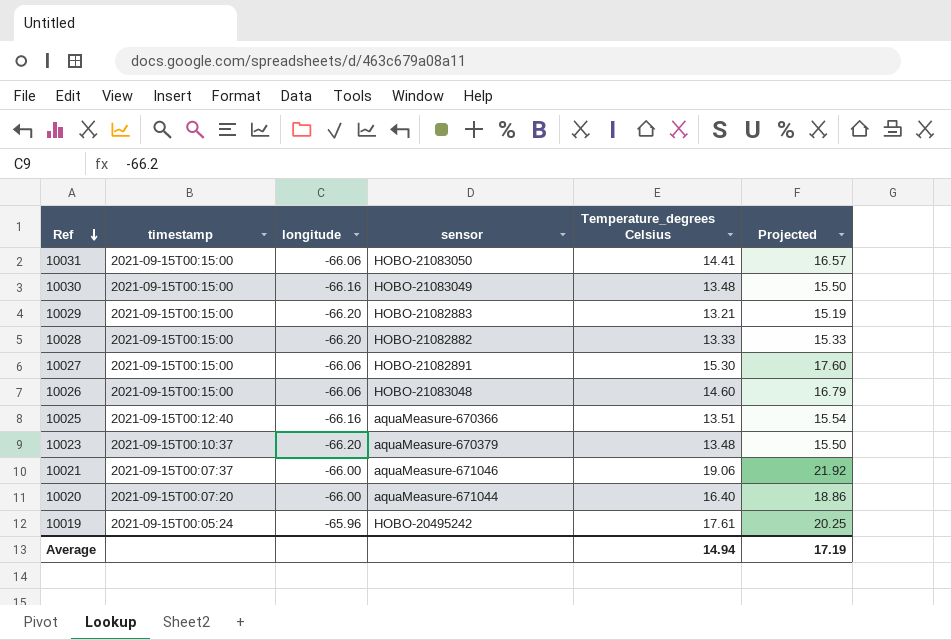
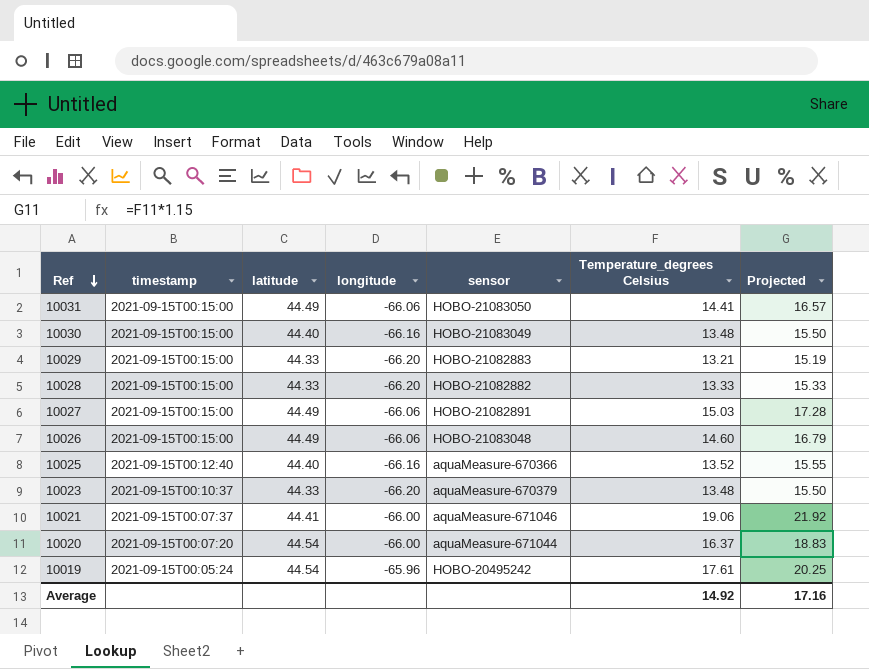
column latitude | position: none -> 3
10027 | Temperature_degrees Celsius: 15.30 -> 15.03
10027 | Projected: 17.60 -> 17.28
10025 | Temperature_degrees Celsius: 13.51 -> 13.52
10025 | Projected: 15.54 -> 15.55
10020 | Temperature_degrees Celsius: 16.40 -> 16.37
10020 | Projected: 18.86 -> 18.83
Average | Temperature_degrees Celsius: 14.94 -> 14.92
Average | Projected: 17.19 -> 17.16

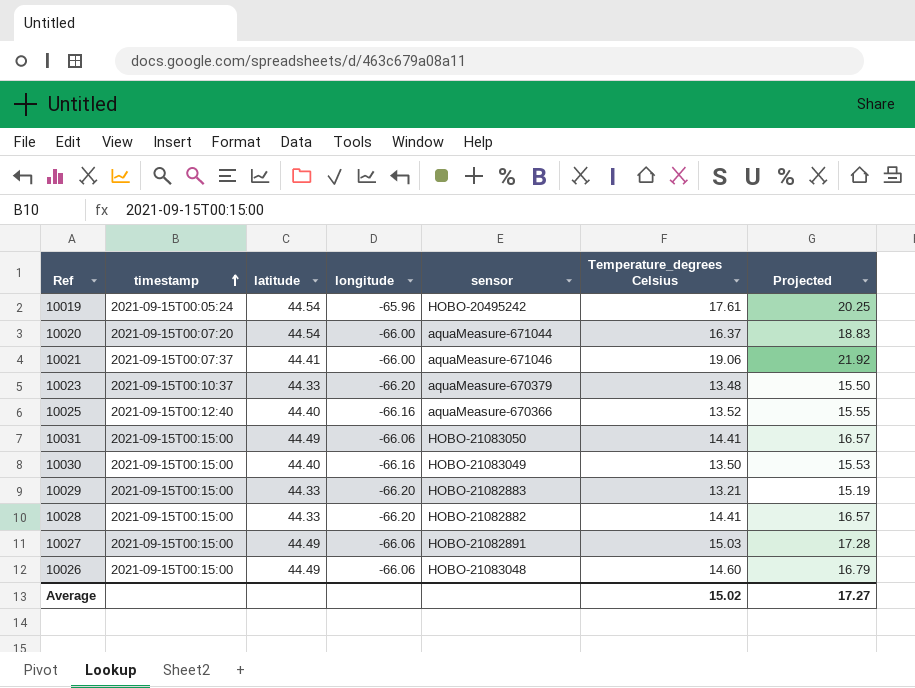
row order: Ref descending -> timestamp ascending
10030 | Temperature_degrees Celsius: 13.48 -> 13.50
10030 | Projected: 15.50 -> 15.53
10028 | Temperature_degrees Celsius: 13.33 -> 14.41
10028 | Projected: 15.33 -> 16.57
Average | Temperature_degrees Celsius: 14.92 -> 15.02
Average | Projected: 17.16 -> 17.27

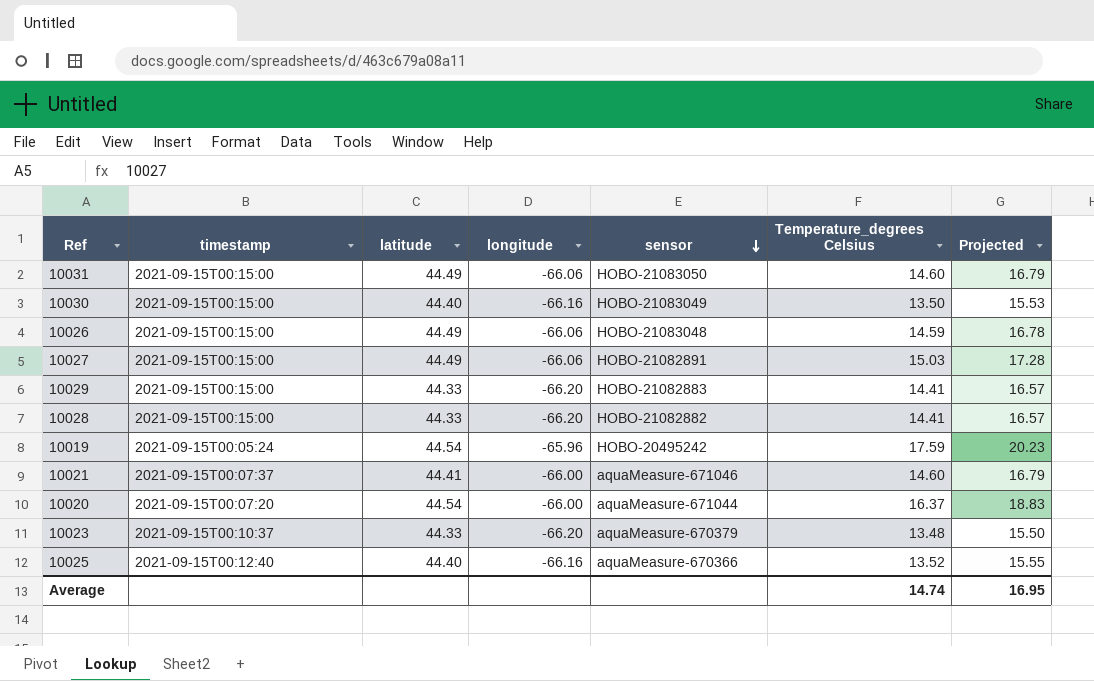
row order: timestamp ascending -> sensor descending
10031 | Temperature_degrees Celsius: 14.41 -> 14.60
10031 | Projected: 16.57 -> 16.79
10026 | Temperature_degrees Celsius: 14.60 -> 14.59
10026 | Projected: 16.79 -> 16.78
10029 | Temperature_degrees Celsius: 13.21 -> 14.41
10029 | Projected: 15.19 -> 16.57
10019 | Temperature_degrees Celsius: 17.61 -> 17.59
10019 | Projected: 20.25 -> 20.23
10021 | Temperature_degrees Celsius: 19.06 -> 14.60
10021 | Projected: 21.92 -> 16.79
Average | Temperature_degrees Celsius: 15.02 -> 14.74
Average | Projected: 17.27 -> 16.95

